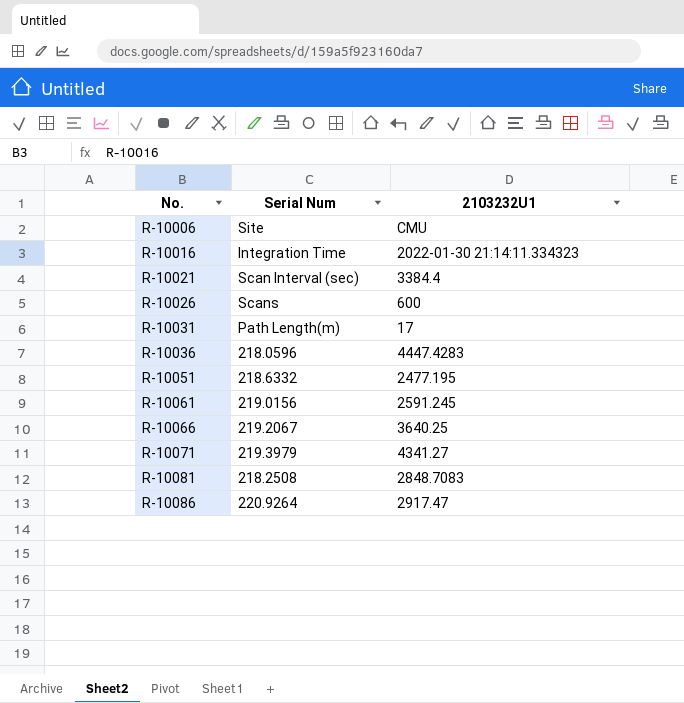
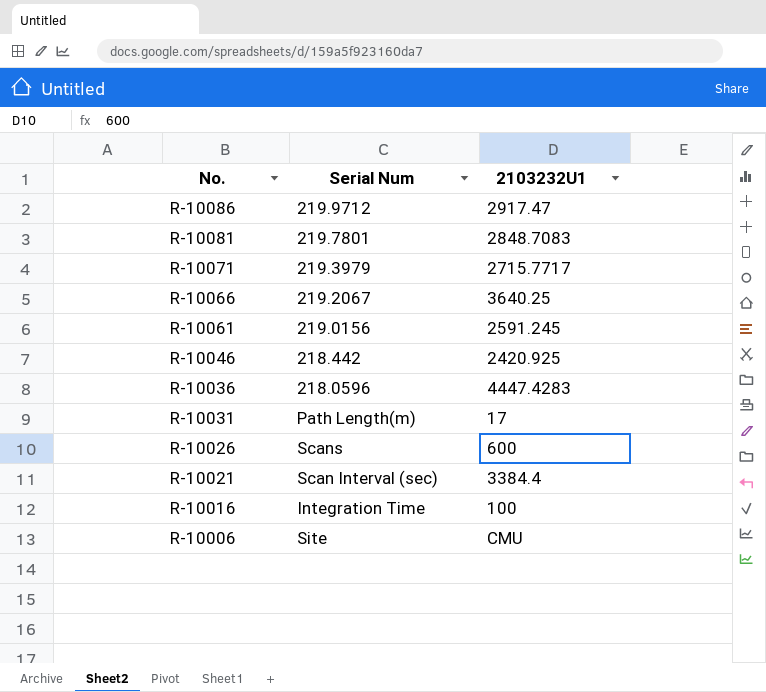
row order: No. ascending -> No. descending
row R-10051: 218.6332 | 2477.195 -> none
R-10086 | Serial Num: 220.9264 -> 219.9712
R-10081 | Serial Num: 218.2508 -> 219.7801
R-10071 | 2103232U1: 4341.27 -> 2715.7717
row R-10046: none -> 218.442 | 2420.925
R-10016 | 2103232U1: 2022-01-30 21:14:11.334323 -> 100

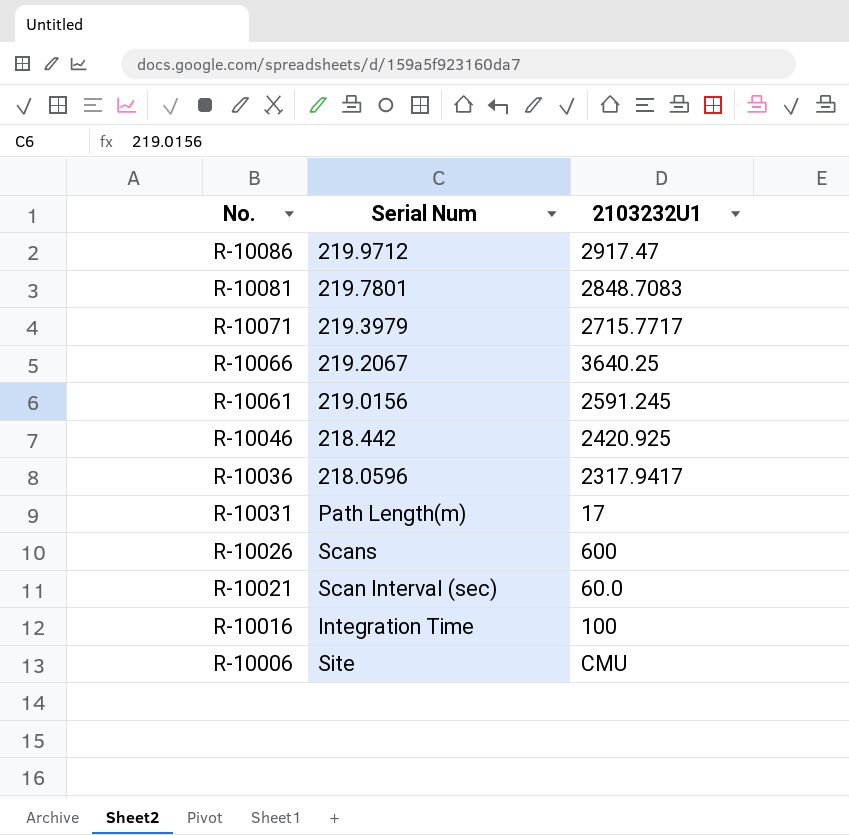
R-10036 | 2103232U1: 4447.4283 -> 2317.9417
R-10021 | 2103232U1: 3384.4 -> 60.0

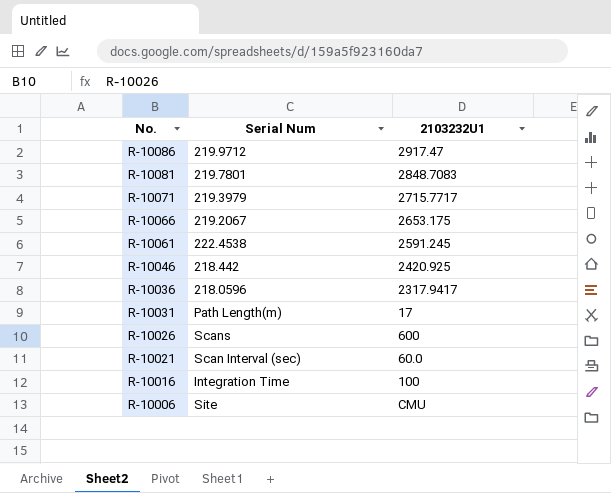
R-10066 | 2103232U1: 3640.25 -> 2653.175
R-10061 | Serial Num: 219.0156 -> 222.4538

